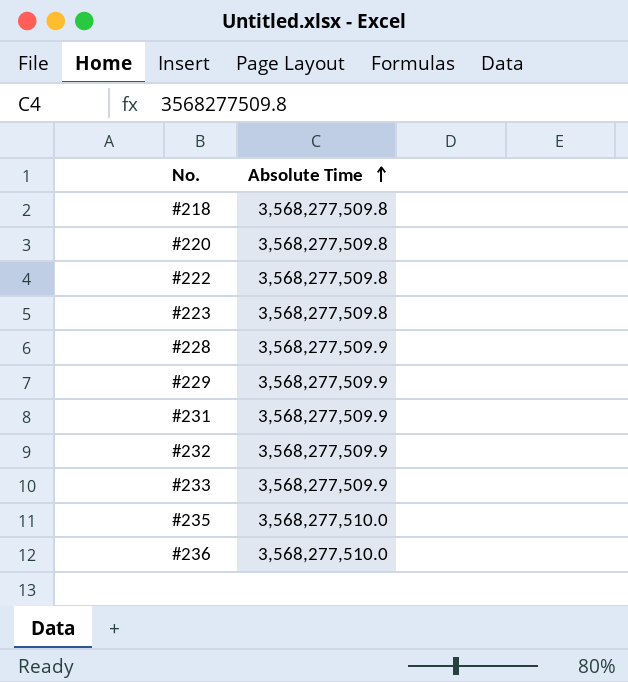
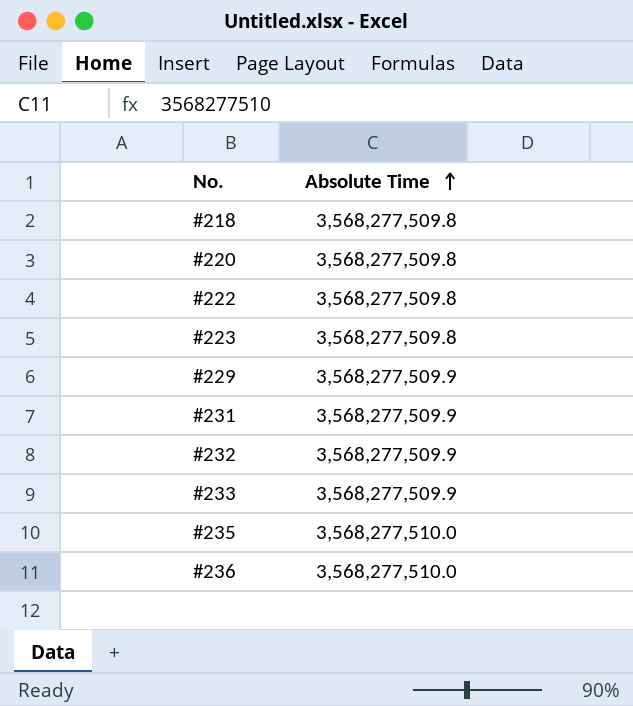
row #228: 3,568,277,509.9 -> none

